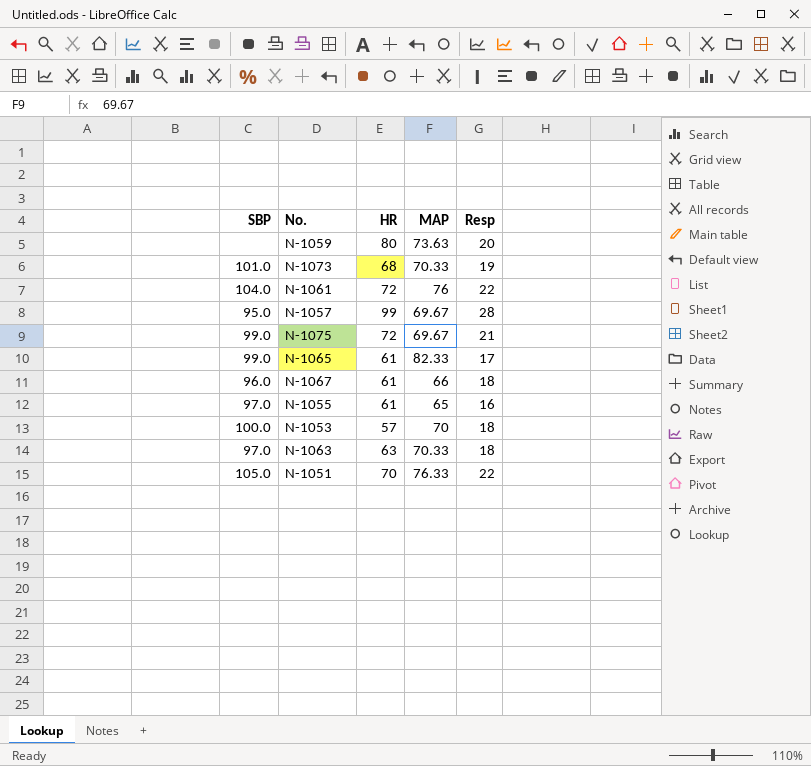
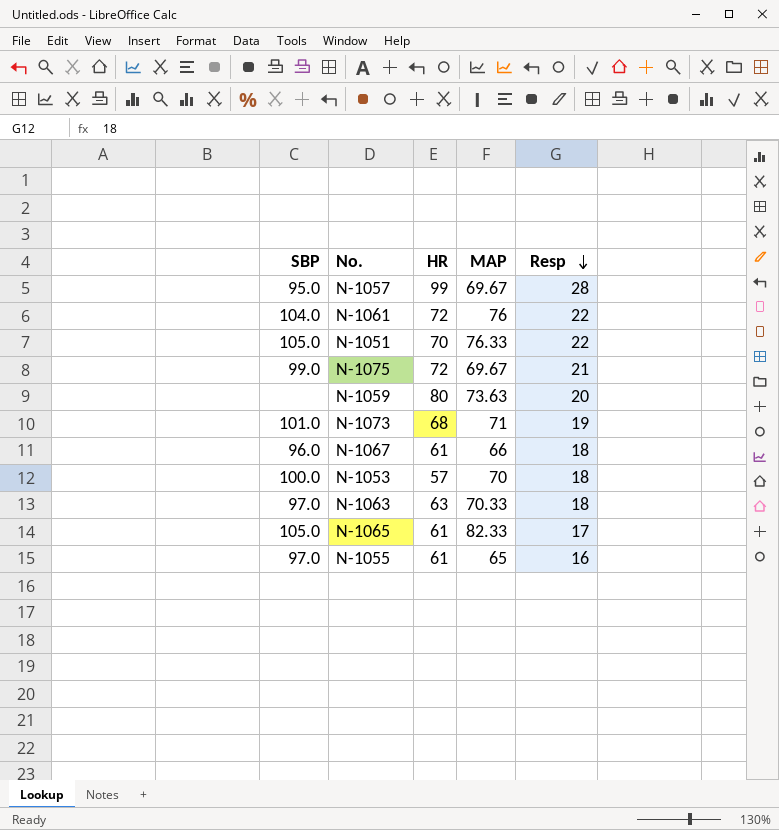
row order: none -> Resp descending
N-1073 | MAP: 70.33 -> 71
N-1065 | SBP: 99.0 -> 105.0

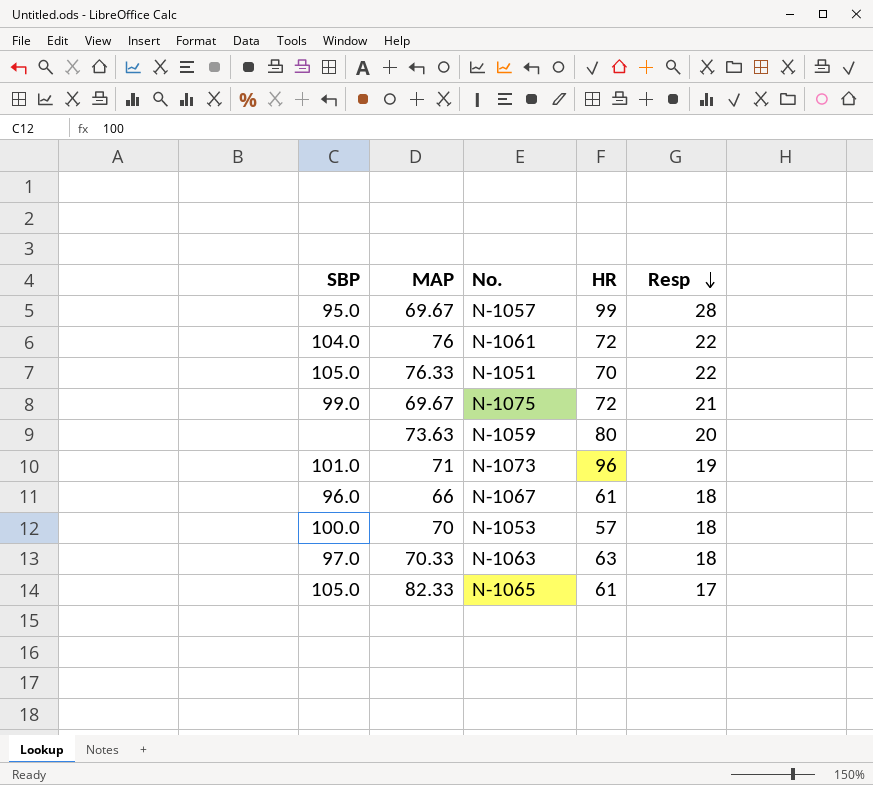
column MAP | position: 4 -> 2
row N-1055: 97.0 | 61 | 65 | 16 -> none
N-1073 | HR: 68 -> 96

